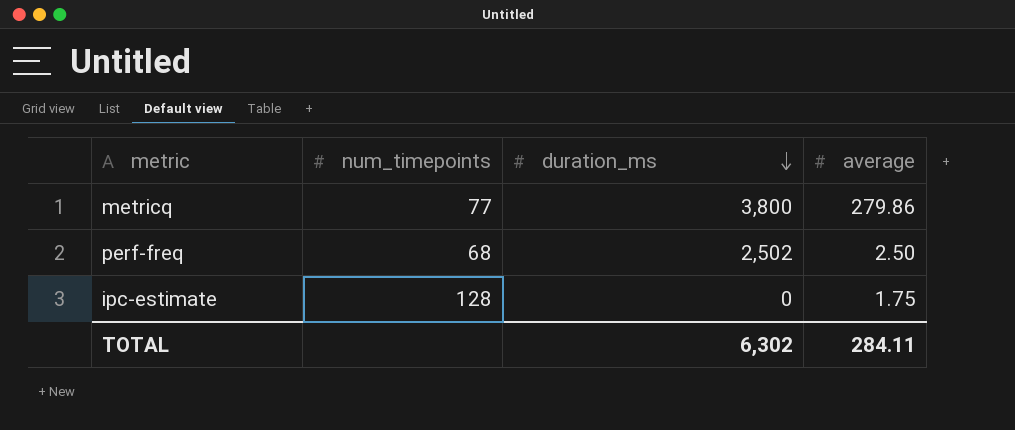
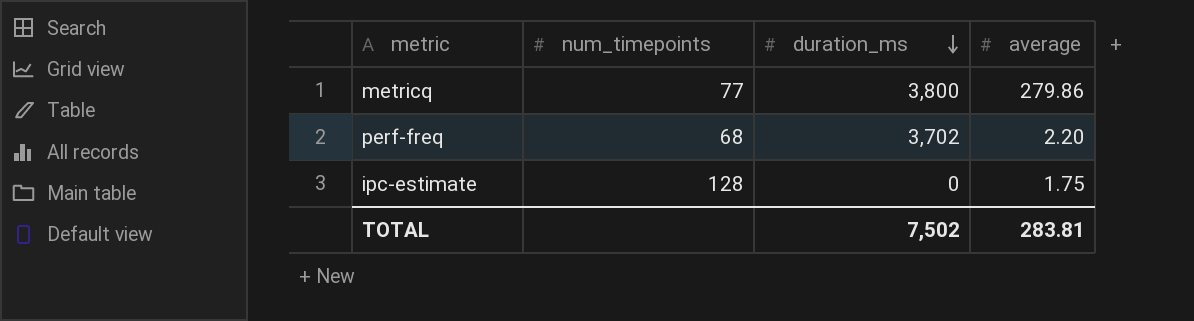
perf-freq | duration_ms: 2,502 -> 3,702
perf-freq | average: 2.50 -> 2.20
TOTAL | duration_ms: 6,302 -> 7,502
TOTAL | average: 284.11 -> 283.81

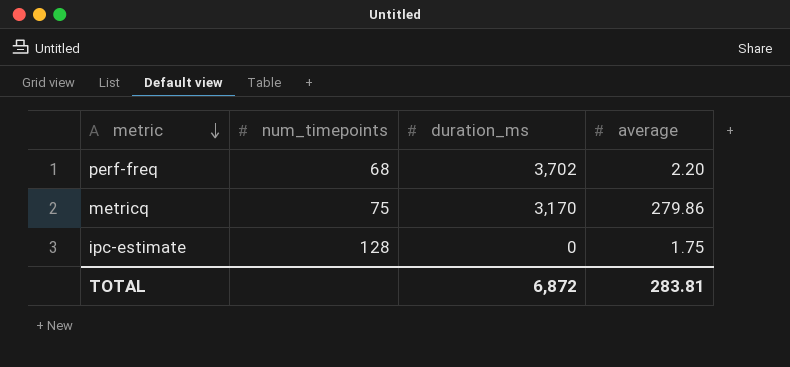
row order: duration_ms descending -> metric descending
metricq | num_timepoints: 77 -> 75
metricq | duration_ms: 3,800 -> 3,170
TOTAL | duration_ms: 7,502 -> 6,872

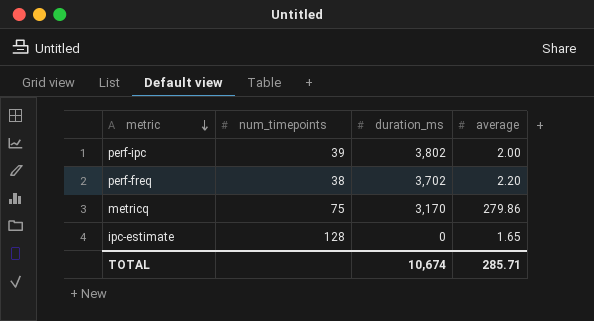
row perf-ipc: none -> 39 | 3,802 | 2.00
perf-freq | num_timepoints: 68 -> 38
ipc-estimate | average: 1.75 -> 1.65
TOTAL | duration_ms: 6,872 -> 10,674
TOTAL | average: 283.81 -> 285.71

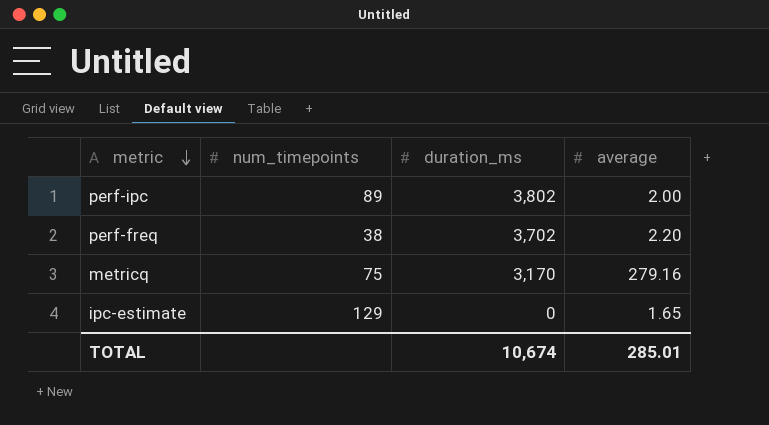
perf-ipc | num_timepoints: 39 -> 89
metricq | average: 279.86 -> 279.16
ipc-estimate | num_timepoints: 128 -> 129
TOTAL | average: 285.71 -> 285.01

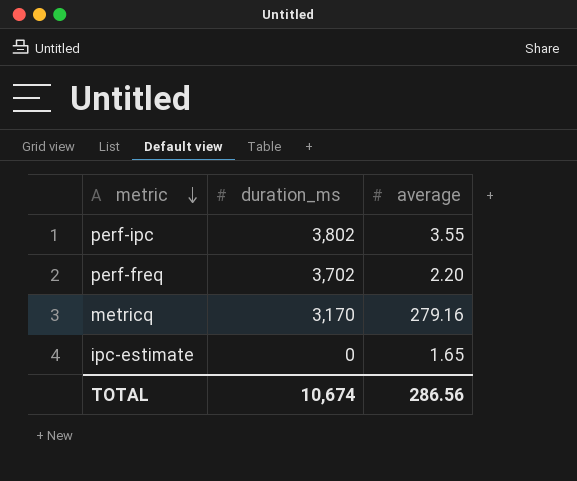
column num_timepoints | position: 2 -> none
perf-ipc | average: 2.00 -> 3.55
TOTAL | average: 285.01 -> 286.56

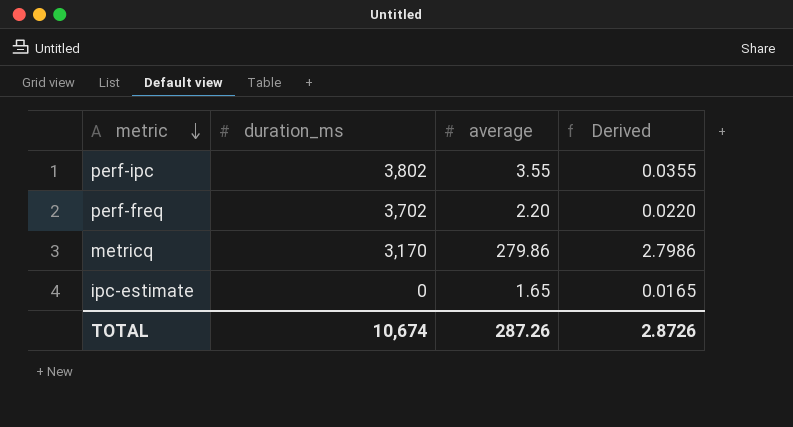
column Derived | formula: none -> [average] * 0.01
metricq | average: 279.16 -> 279.86
TOTAL | average: 286.56 -> 287.26

